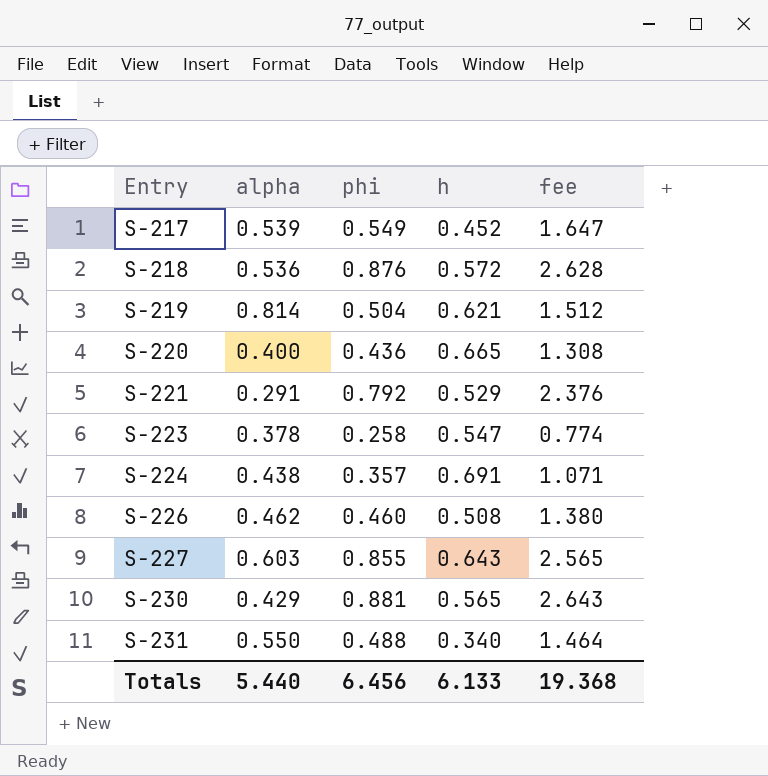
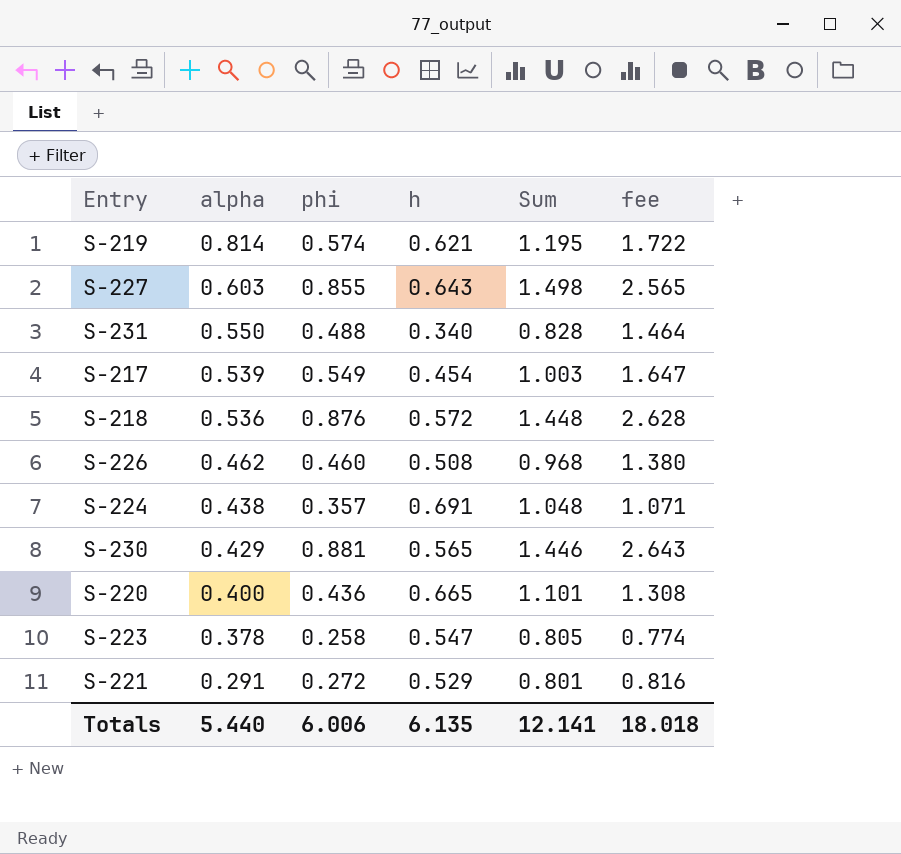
row order: Entry ascending -> alpha descending
column Sum | formula: none -> [phi] + [h]
S-219 | phi: 0.504 -> 0.574
S-219 | fee: 1.512 -> 1.722
S-217 | h: 0.452 -> 0.454
S-221 | phi: 0.792 -> 0.272
S-221 | fee: 2.376 -> 0.816
Totals | phi: 6.456 -> 6.006
Totals | h: 6.133 -> 6.135
Totals | fee: 19.368 -> 18.018

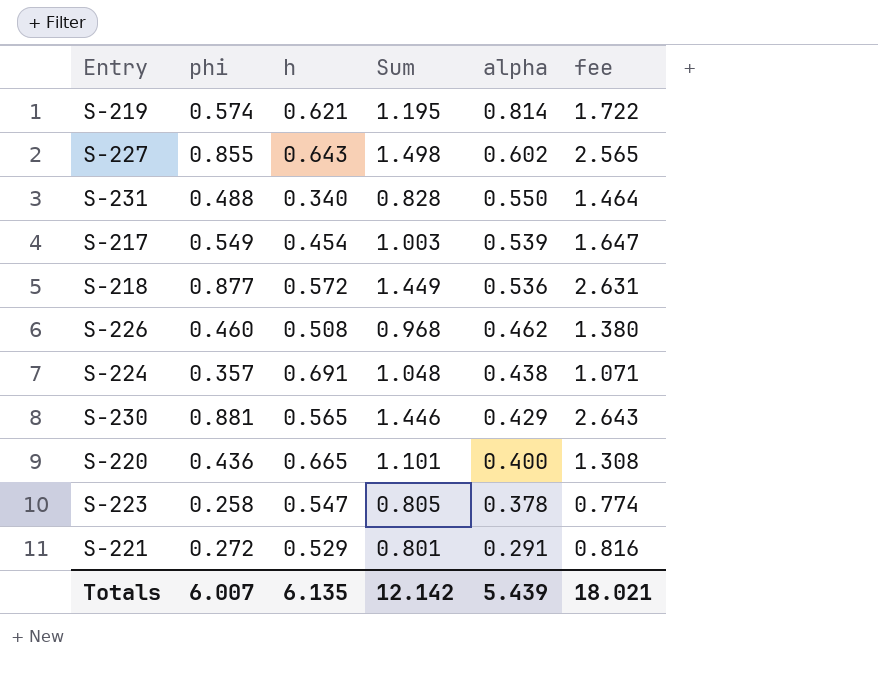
column alpha | position: 2 -> 5
S-227 | alpha: 0.603 -> 0.602
S-218 | phi: 0.876 -> 0.877
S-218 | Sum: 1.448 -> 1.449
S-218 | fee: 2.628 -> 2.631
Totals | phi: 6.006 -> 6.007
Totals | Sum: 12.141 -> 12.142
Totals | alpha: 5.440 -> 5.439
Totals | fee: 18.018 -> 18.021

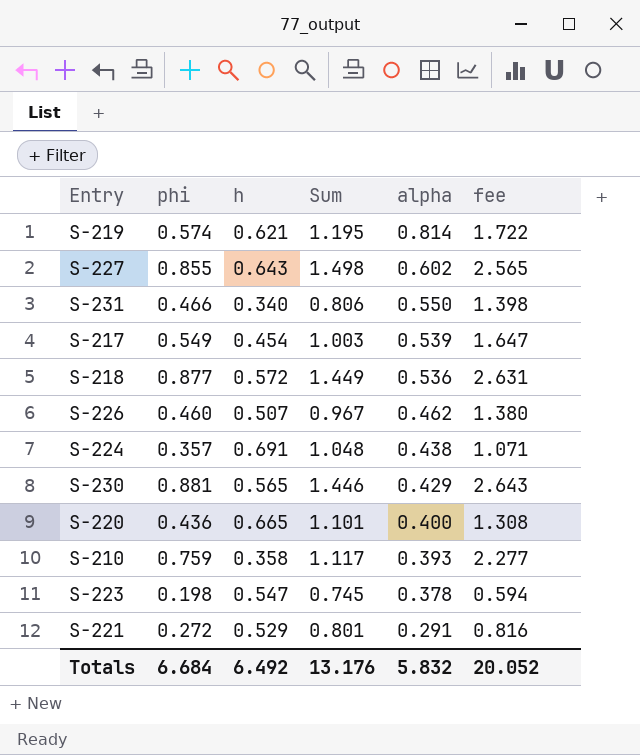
S-231 | phi: 0.488 -> 0.466
S-231 | Sum: 0.828 -> 0.806
S-231 | fee: 1.464 -> 1.398
S-226 | h: 0.508 -> 0.507
S-226 | Sum: 0.968 -> 0.967
row S-210: none -> 0.759 | 0.358 | 1.117 | 0.393 | 2.277
S-223 | phi: 0.258 -> 0.198
S-223 | Sum: 0.805 -> 0.745
S-223 | fee: 0.774 -> 0.594
Totals | phi: 6.007 -> 6.684
Totals | h: 6.135 -> 6.492
Totals | Sum: 12.142 -> 13.176
Totals | alpha: 5.439 -> 5.832
Totals | fee: 18.021 -> 20.052

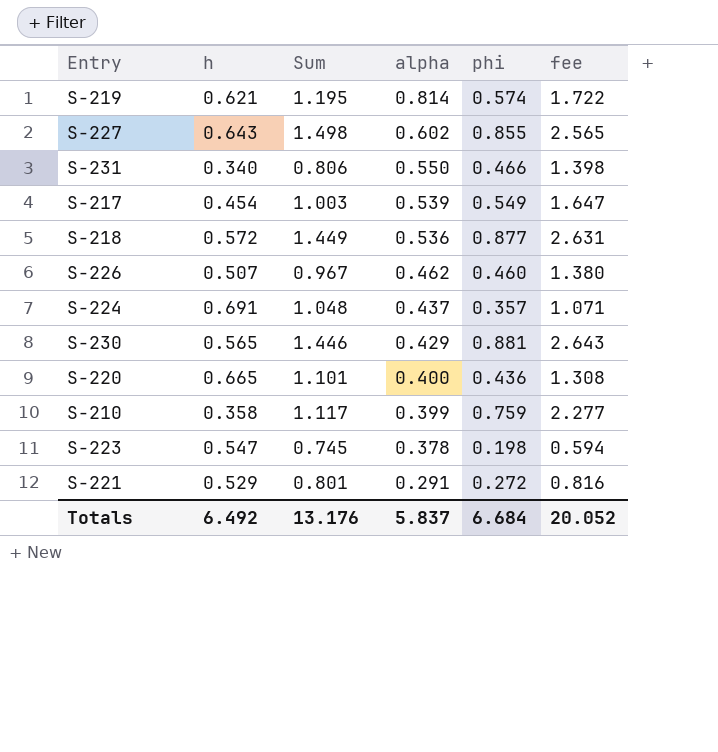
column phi | position: 2 -> 5
S-224 | alpha: 0.438 -> 0.437
S-210 | alpha: 0.393 -> 0.399
Totals | alpha: 5.832 -> 5.837

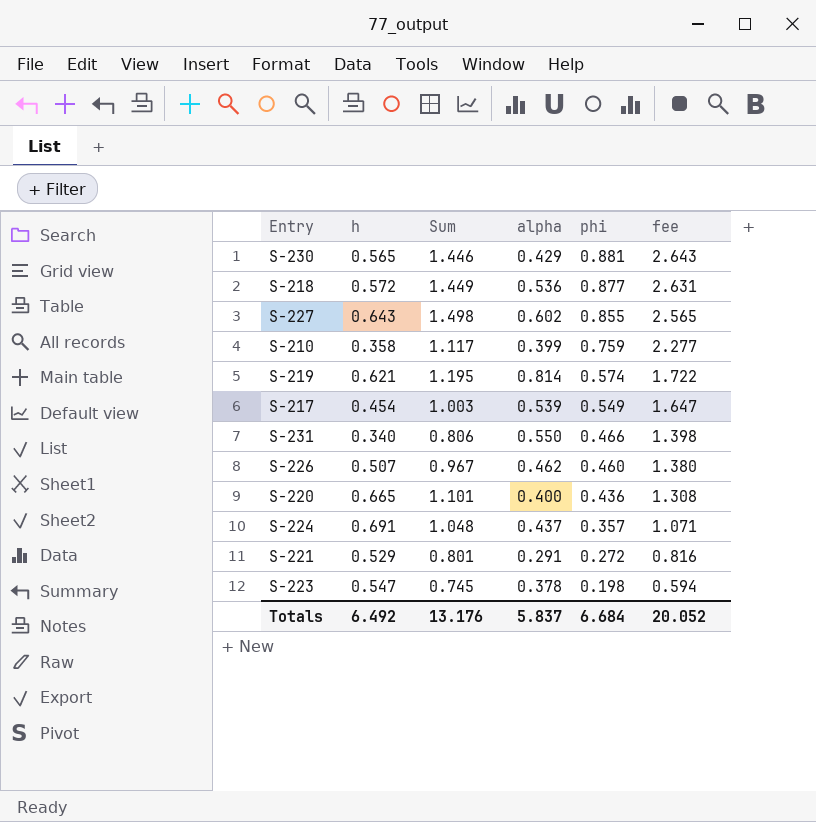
row order: alpha descending -> phi descending

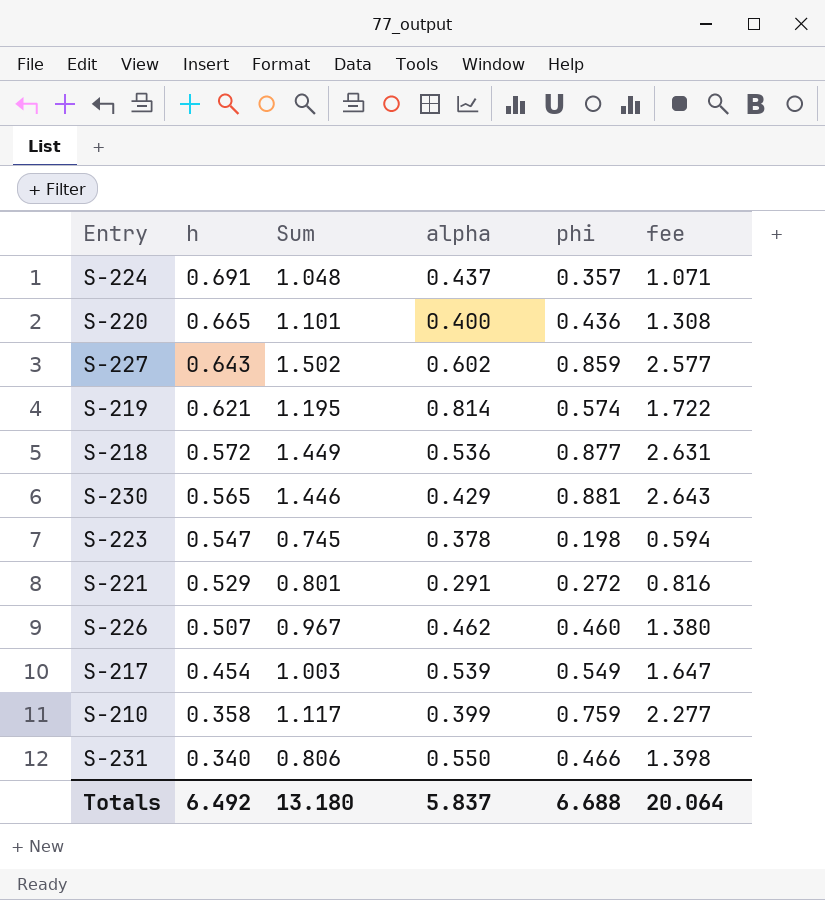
row order: phi descending -> h descending
S-227 | Sum: 1.498 -> 1.502
S-227 | phi: 0.855 -> 0.859
S-227 | fee: 2.565 -> 2.577
Totals | Sum: 13.176 -> 13.180
Totals | phi: 6.684 -> 6.688
Totals | fee: 20.052 -> 20.064

